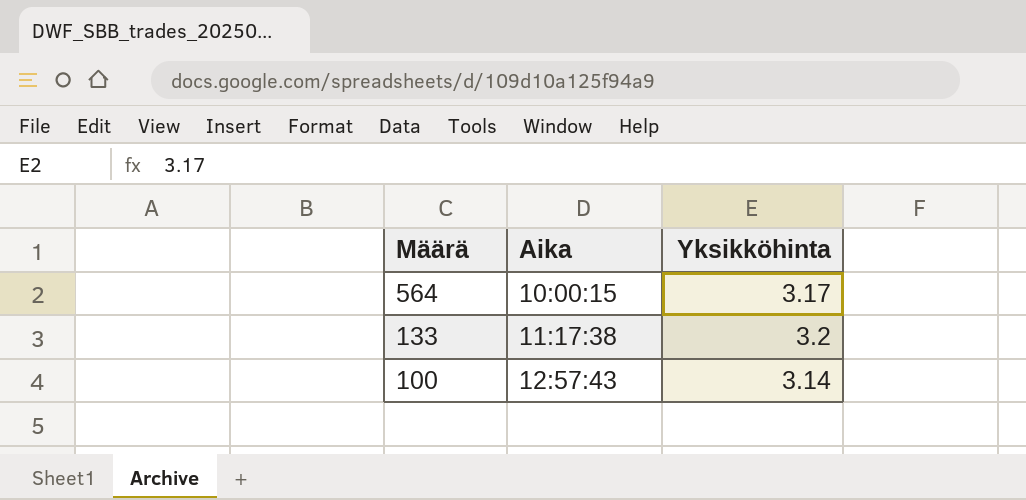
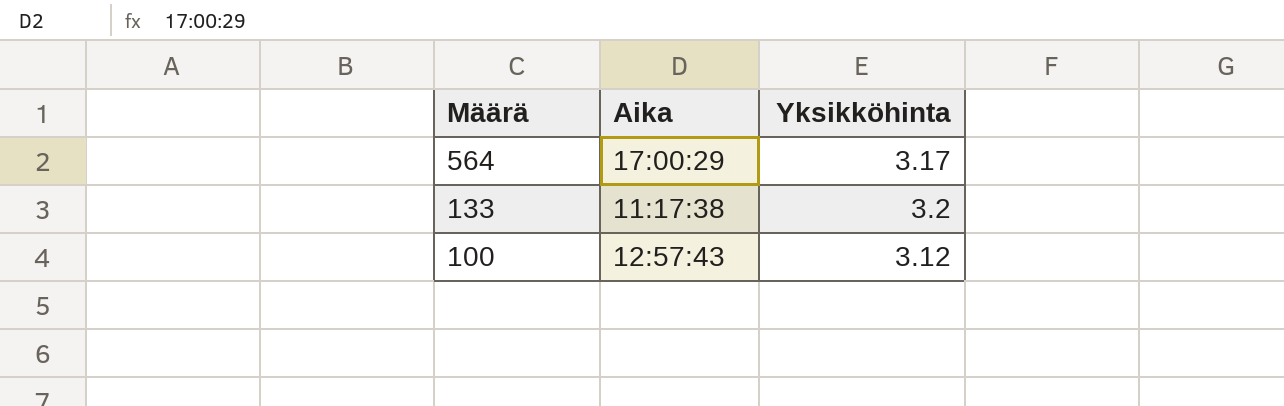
564 | Aika: 10:00:15 -> 17:00:29
100 | Yksikköhinta: 3.14 -> 3.12

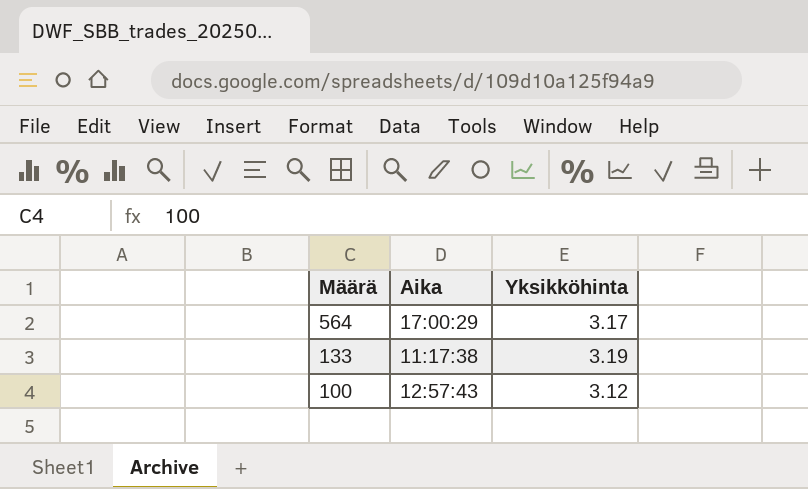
133 | Yksikköhinta: 3.2 -> 3.19

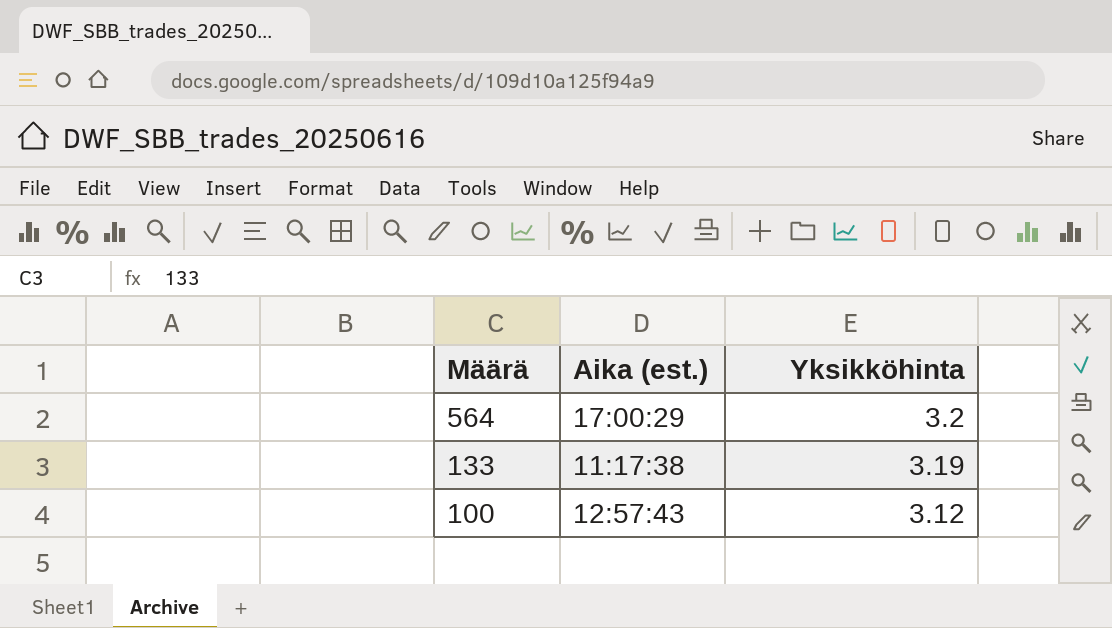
column name: Aika -> Aika (est.)
564 | Yksikköhinta: 3.17 -> 3.2

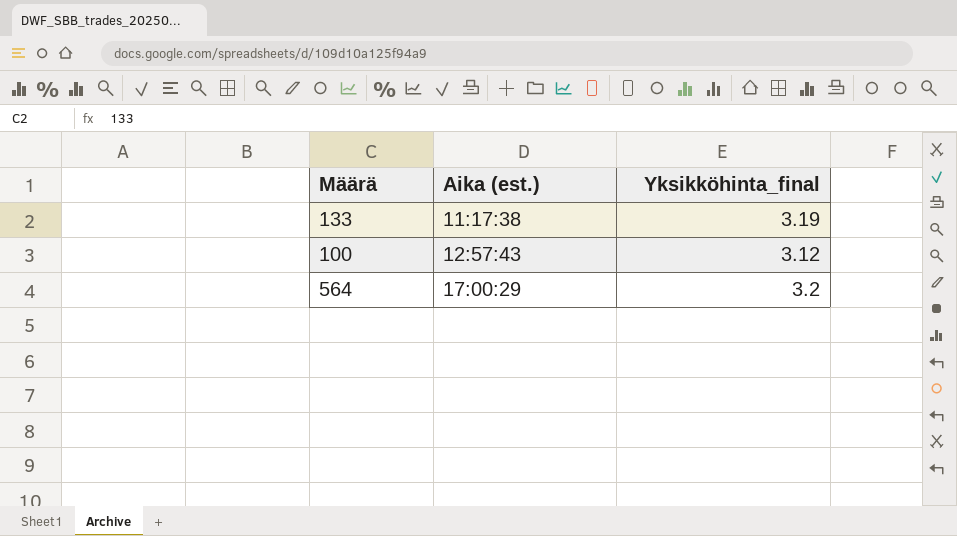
row order: Määrä descending -> Aika (est.) ascending
column name: Yksikköhinta -> Yksikköhinta_final

